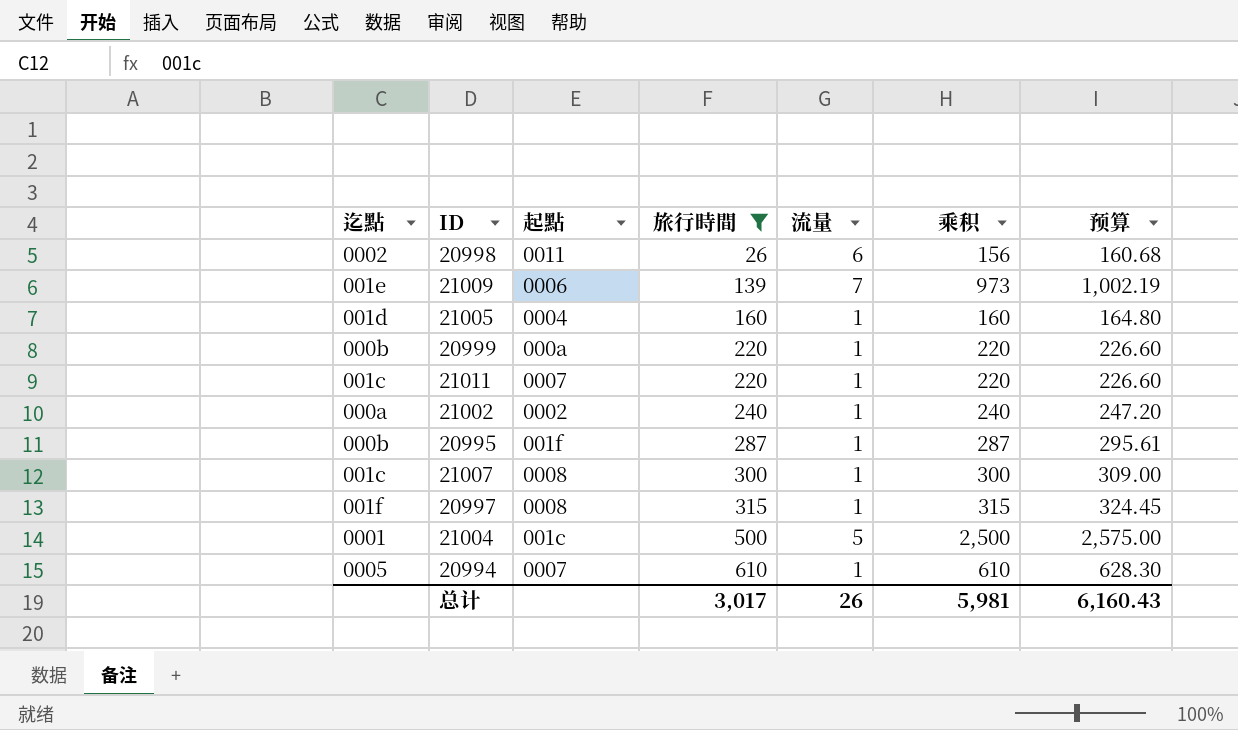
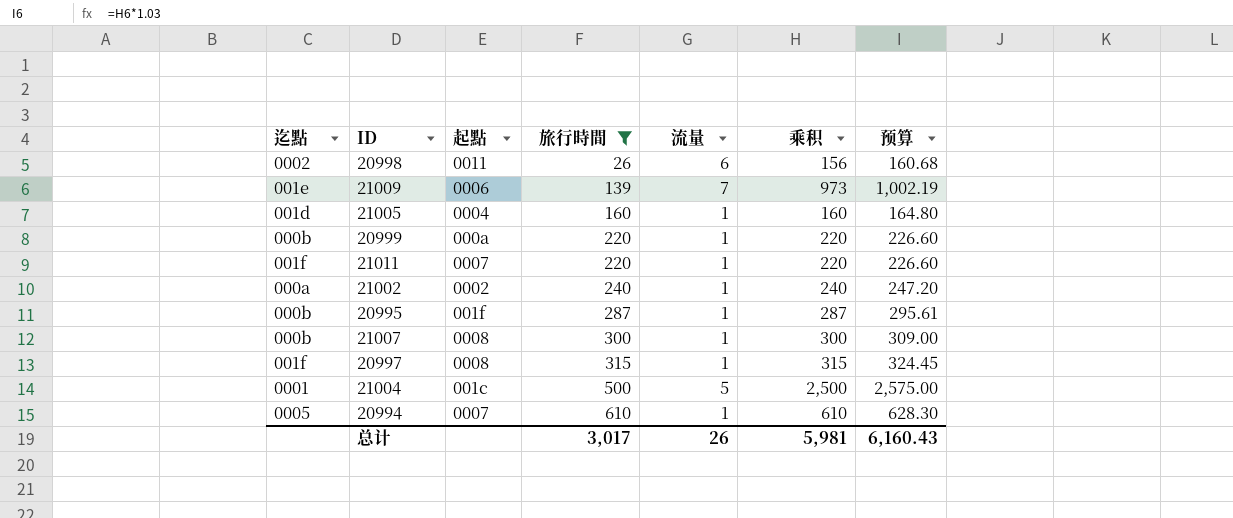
21011 | 迄點: 001c -> 001f
21007 | 迄點: 001c -> 000b

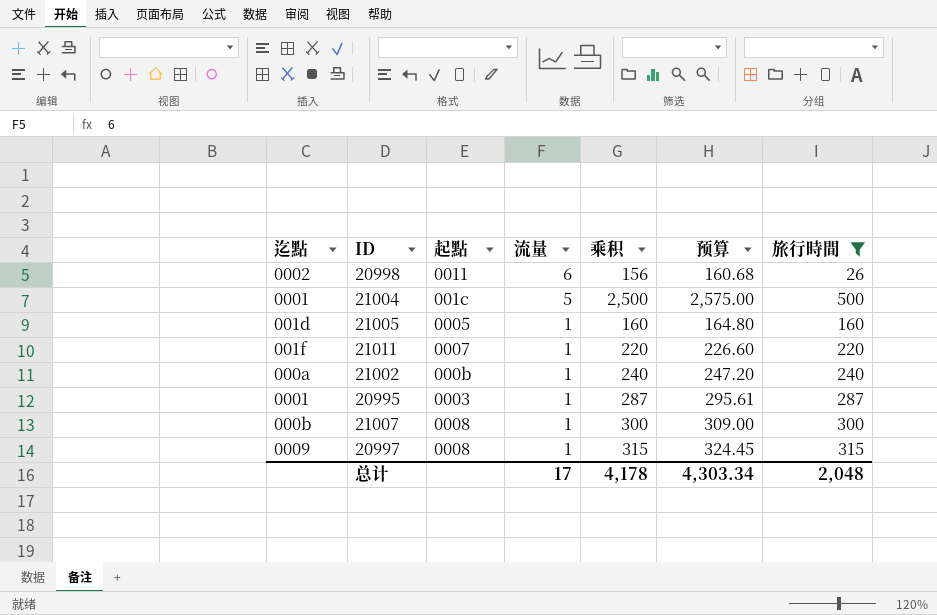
row order: 旅行時間 ascending -> 流量 descending
column 旅行時間 | position: 4 -> 7
row 21009: 001e | 0006 | 139 | 7 | 973 | 1,002.19 -> none
row 20999: 000b | 000a | 220 | 1 | 220 | 226.60 -> none
row 20994: 0005 | 0007 | 610 | 1 | 610 | 628.30 -> none
21005 | 起點: 0004 -> 0005
21002 | 起點: 0002 -> 000b
20995 | 迄點: 000b -> 0001
20995 | 起點: 001f -> 0003
20997 | 迄點: 001f -> 0009
总计 | 流量: 26 -> 17
总计 | 乘积: 5,981 -> 4,178
总计 | 预算: 6,160.43 -> 4,303.34
总计 | 旅行時間: 3,017 -> 2,048

